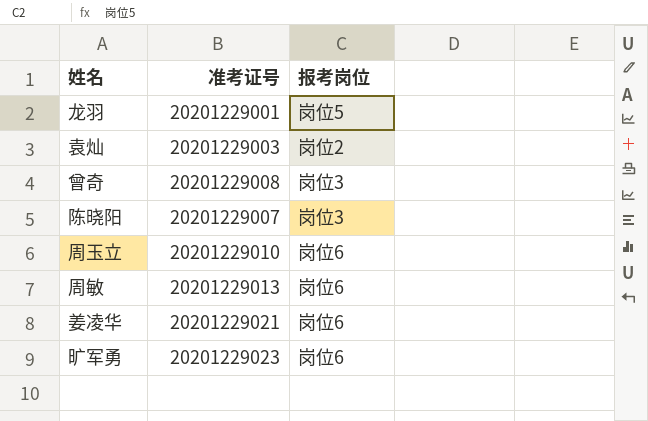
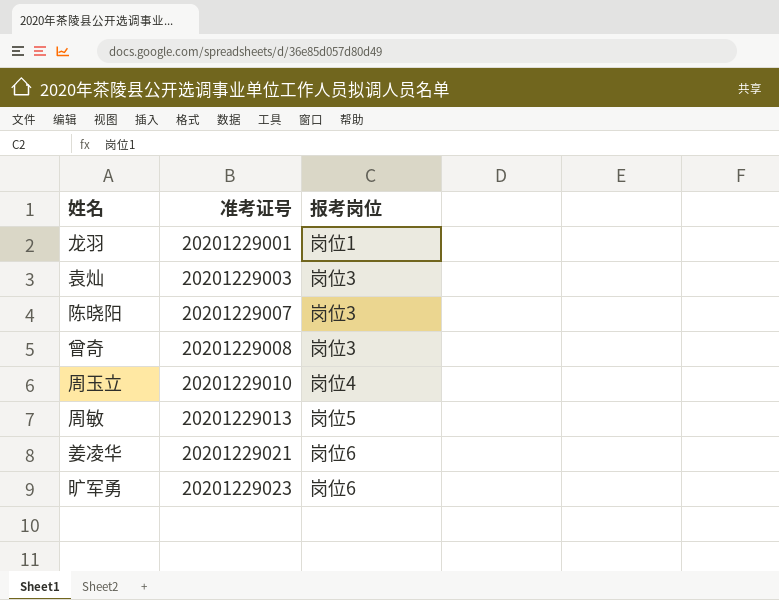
row order: none -> 准考证号 ascending
龙羽 | 报考岗位: 岗位5 -> 岗位1
袁灿 | 报考岗位: 岗位2 -> 岗位3
周玉立 | 报考岗位: 岗位6 -> 岗位4
周敏 | 报考岗位: 岗位6 -> 岗位5

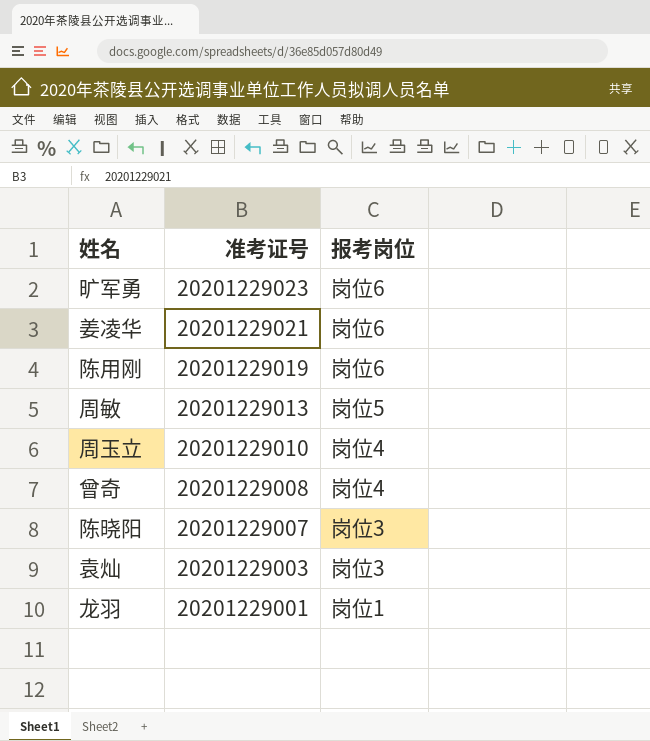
row order: 准考证号 ascending -> 准考证号 descending
row 陈用刚: none -> 20201229019 | 岗位6
曾奇 | 报考岗位: 岗位3 -> 岗位4

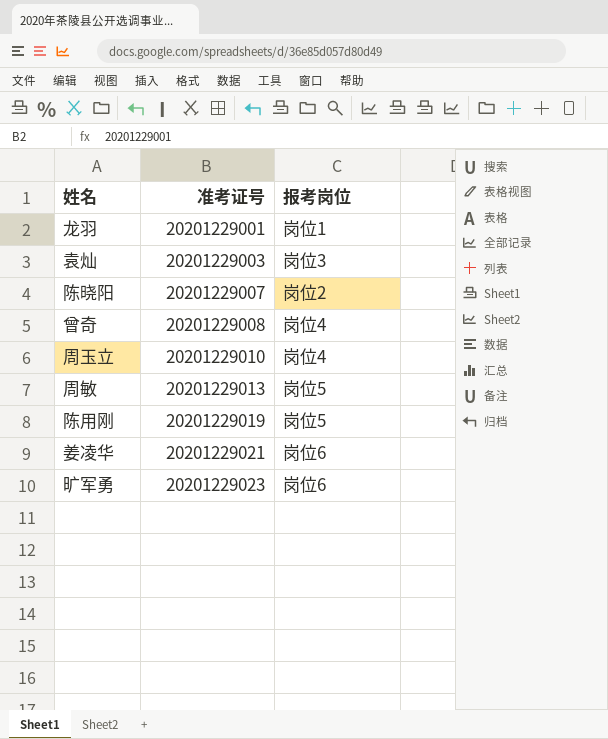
row order: 准考证号 descending -> 准考证号 ascending
陈晓阳 | 报考岗位: 岗位3 -> 岗位2
陈用刚 | 报考岗位: 岗位6 -> 岗位5

